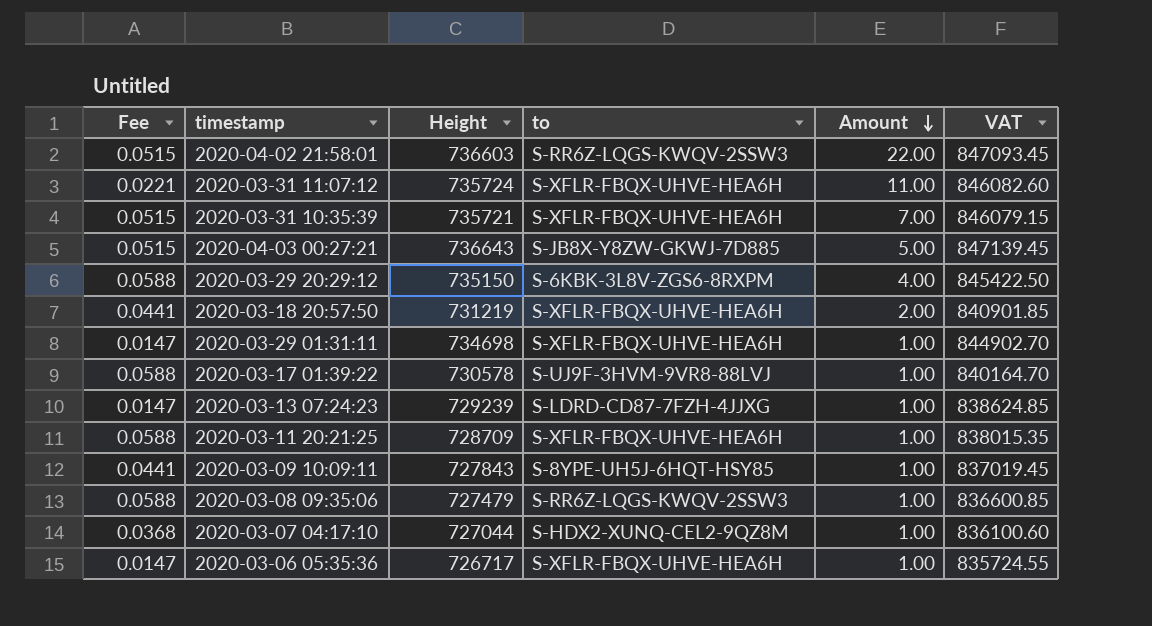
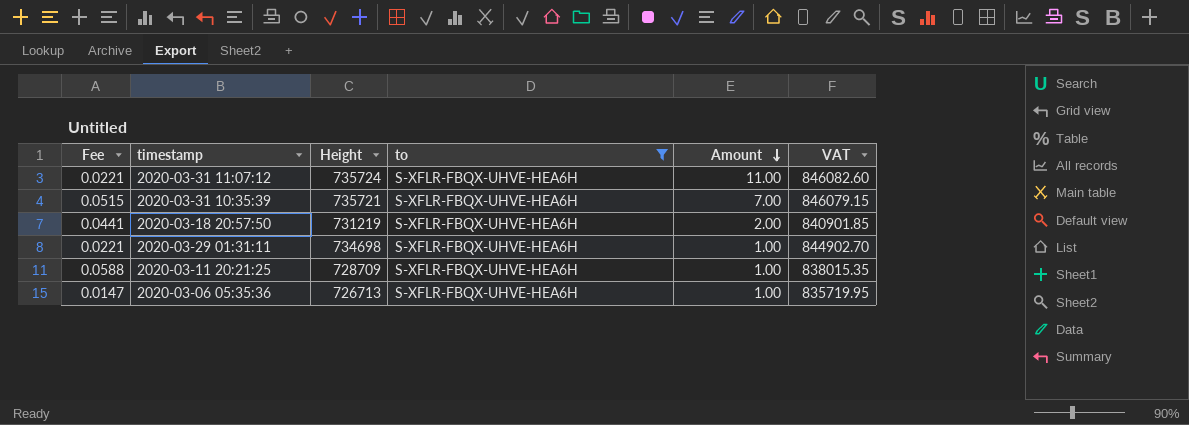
filter: none -> to = S-XFLR-FBQX-UHVE-HEA6H
2020-03-29 01:31:11 | Fee: 0.0147 -> 0.0221
2020-03-06 05:35:36 | Height: 726717 -> 726713
2020-03-06 05:35:36 | VAT: 835724.55 -> 835719.95

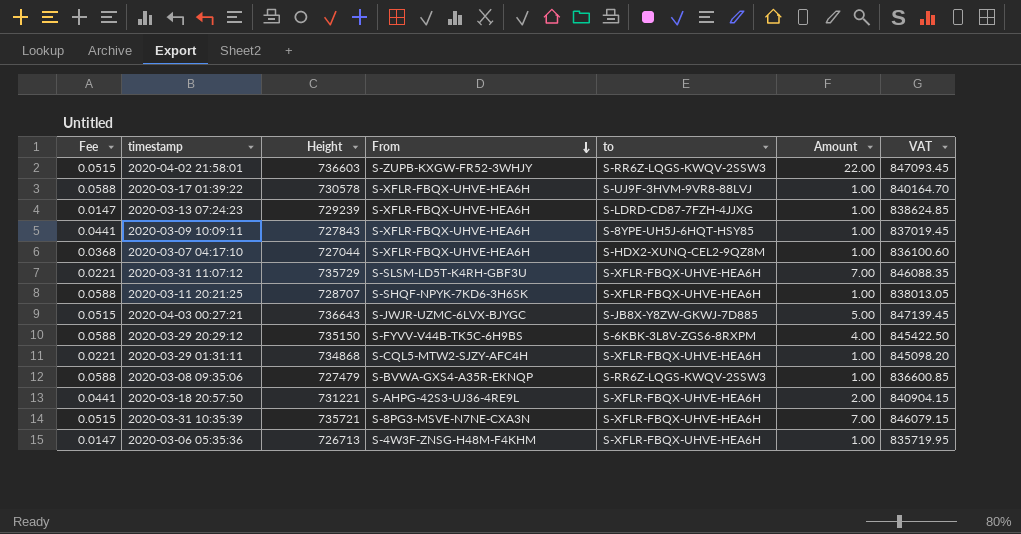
filter: to = S-XFLR-FBQX-UHVE-HEA6H -> none
row order: Amount descending -> From descending
column From | position: none -> 4
2020-03-31 11:07:12 | Height: 735724 -> 735729
2020-03-31 11:07:12 | Amount: 11.00 -> 7.00
2020-03-31 11:07:12 | VAT: 846082.60 -> 846088.35
2020-03-11 20:21:25 | Height: 728709 -> 728707
2020-03-11 20:21:25 | VAT: 838015.35 -> 838013.05
2020-03-29 01:31:11 | Height: 734698 -> 734868
2020-03-29 01:31:11 | VAT: 844902.70 -> 845098.20
2020-03-18 20:57:50 | Height: 731219 -> 731221
2020-03-18 20:57:50 | VAT: 840901.85 -> 840904.15

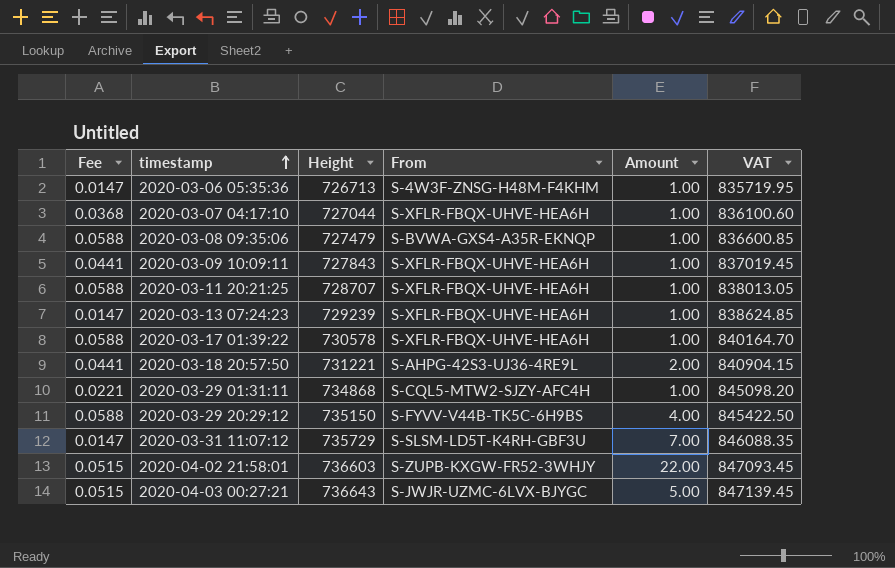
row order: From descending -> timestamp ascending
column to | position: 5 -> none
row 2020-03-31 10:35:39: 0.0515 | 735721 | S-8PG3-MSVE-N7NE-CXA3N | S-XFLR-FBQX-UHVE-HEA6H | 7.00 | 846079.15 -> none
2020-03-11 20:21:25 | From: S-SHQF-NPYK-7KD6-3H6SK -> S-XFLR-FBQX-UHVE-HEA6H
2020-03-31 11:07:12 | Fee: 0.0221 -> 0.0147

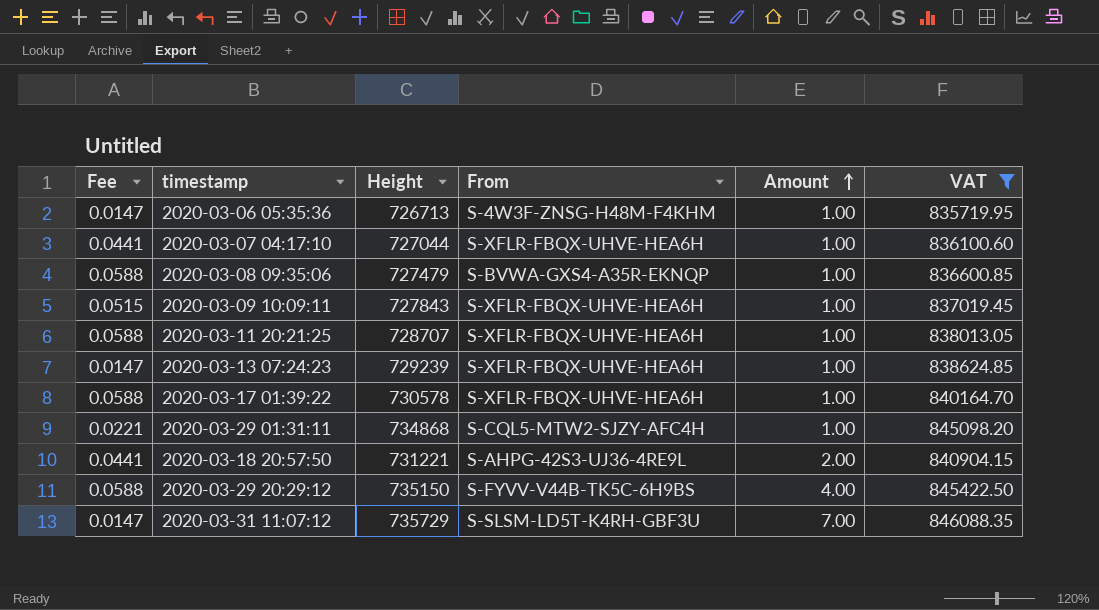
filter: none -> VAT <= 846088.35
row order: timestamp ascending -> Amount ascending
2020-03-07 04:17:10 | Fee: 0.0368 -> 0.0441
2020-03-09 10:09:11 | Fee: 0.0441 -> 0.0515

